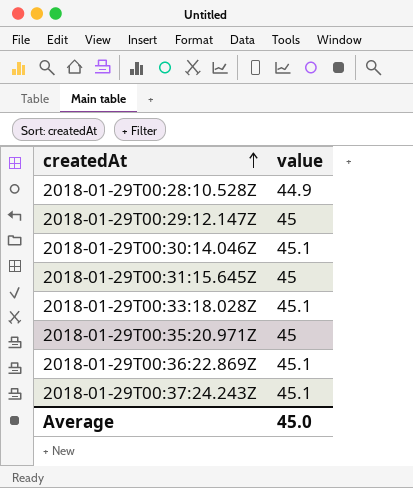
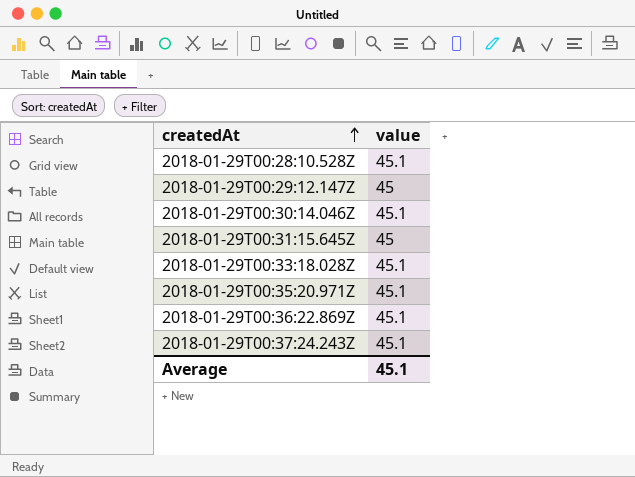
2018-01-29T00:28:10.528Z | value: 44.9 -> 45.1
2018-01-29T00:35:20.971Z | value: 45 -> 45.1
Average | value: 45.0 -> 45.1

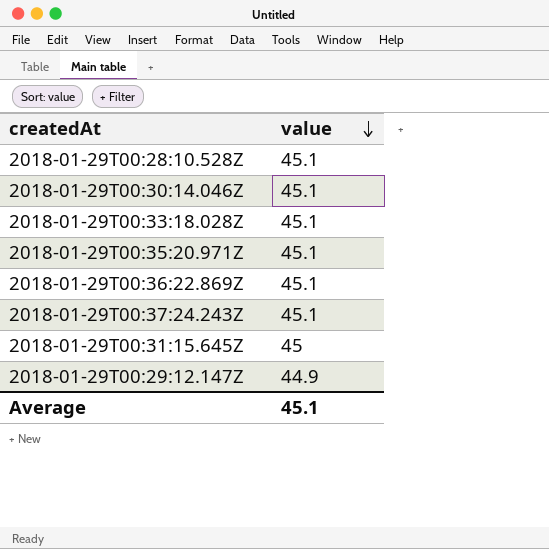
row order: createdAt ascending -> value descending
2018-01-29T00:29:12.147Z | value: 45 -> 44.9

